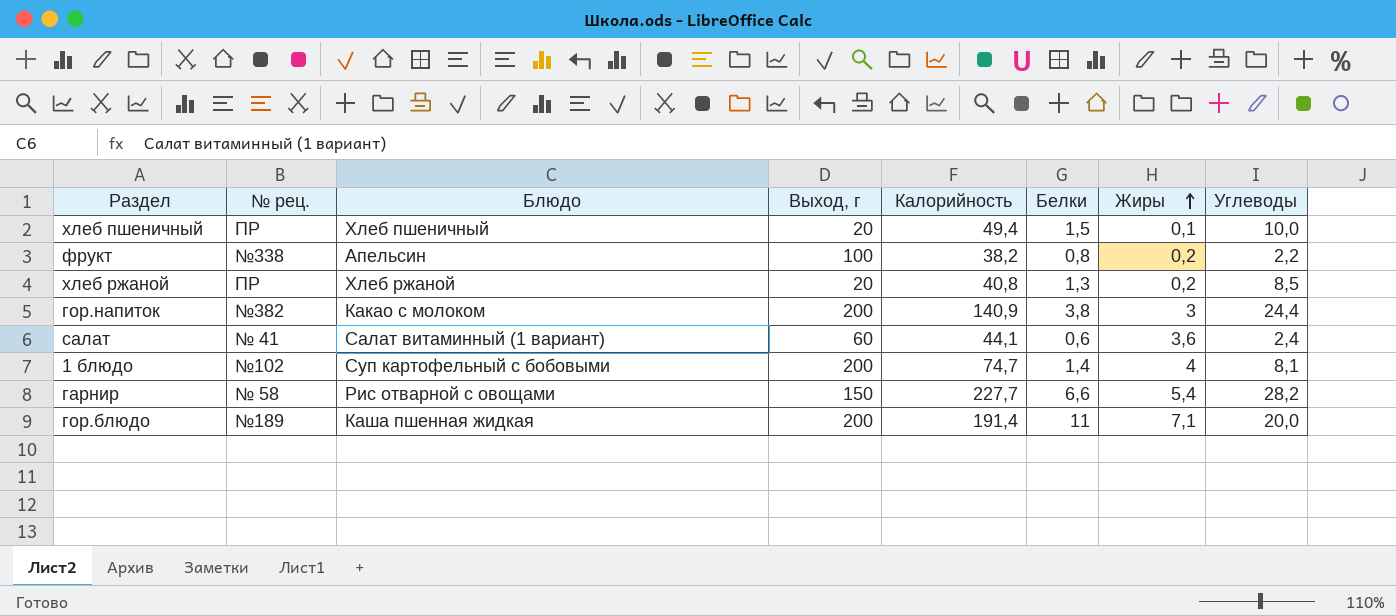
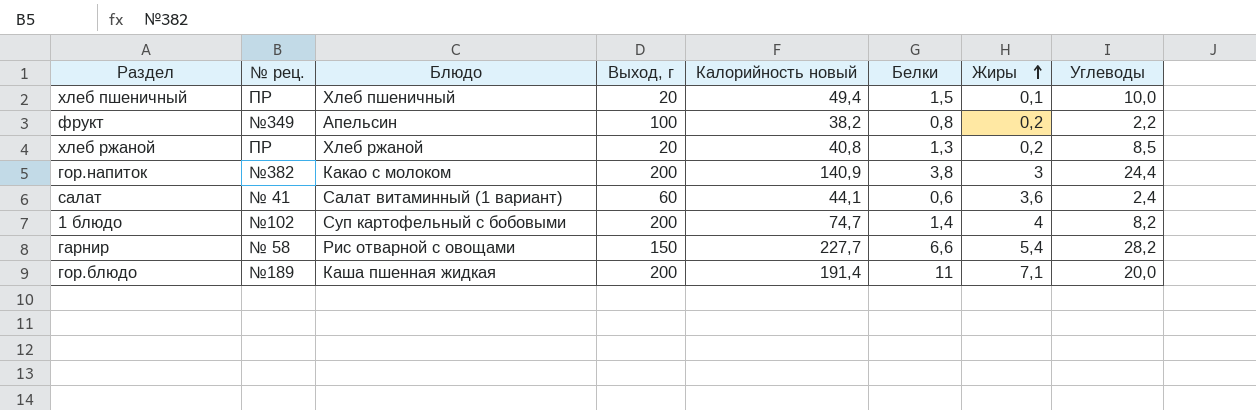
column name: Калорийность -> Калорийность новый
фрукт | № рец.: №338 -> №349
1 блюдо | Углеводы: 8,1 -> 8,2

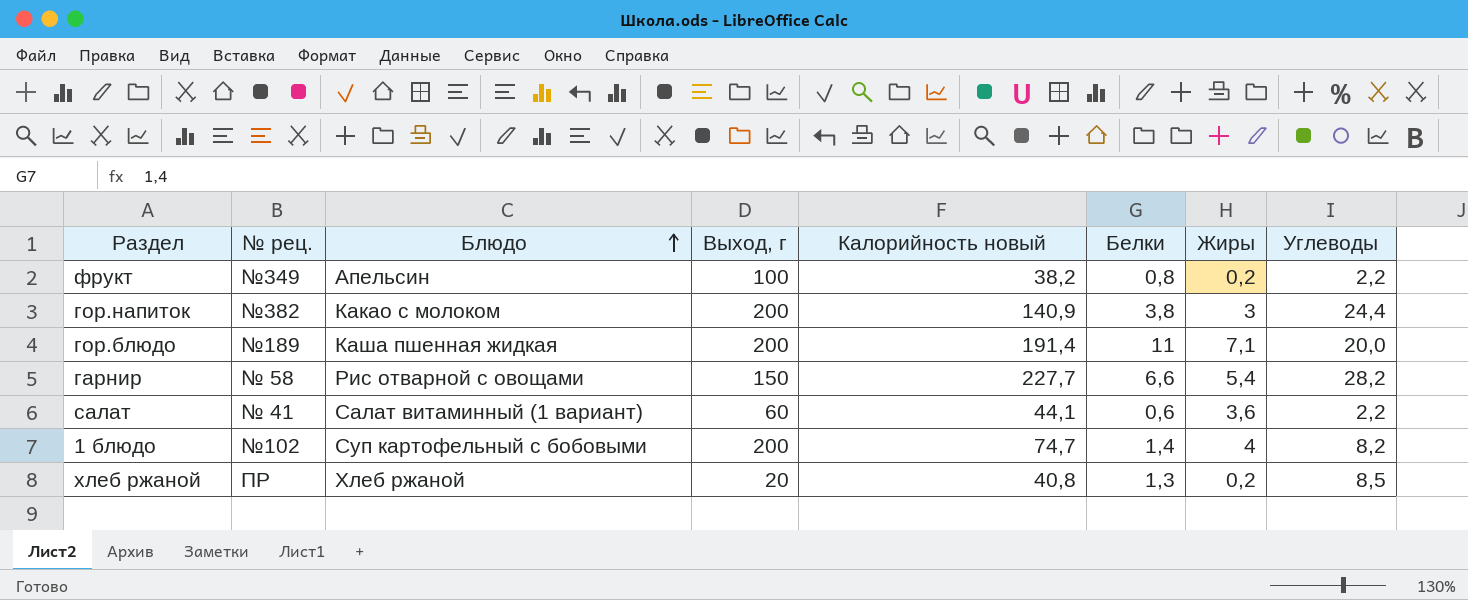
row order: Жиры ascending -> Блюдо ascending
row хлеб пшеничный: ПР | Хлеб пшеничный | 20 | 49,4 | 1,5 | 0,1 | 10,0 -> none
салат | Углеводы: 2,4 -> 2,2

